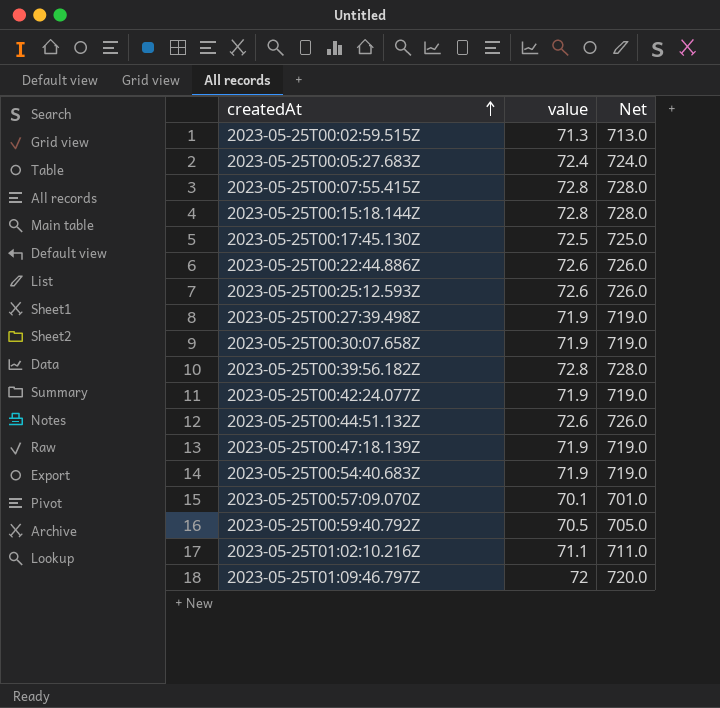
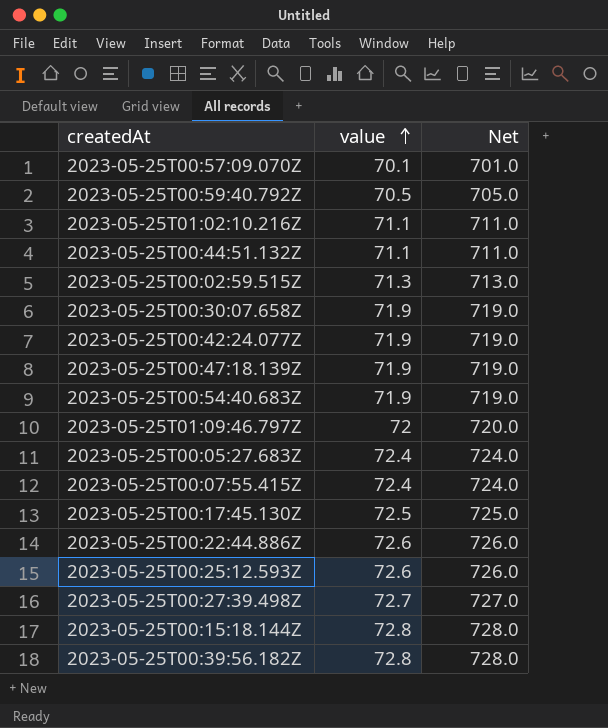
row order: createdAt ascending -> value ascending
2023-05-25T00:44:51.132Z | value: 72.6 -> 71.1
2023-05-25T00:44:51.132Z | Net: 726.0 -> 711.0
2023-05-25T00:07:55.415Z | value: 72.8 -> 72.4
2023-05-25T00:07:55.415Z | Net: 728.0 -> 724.0
2023-05-25T00:27:39.498Z | value: 71.9 -> 72.7
2023-05-25T00:27:39.498Z | Net: 719.0 -> 727.0

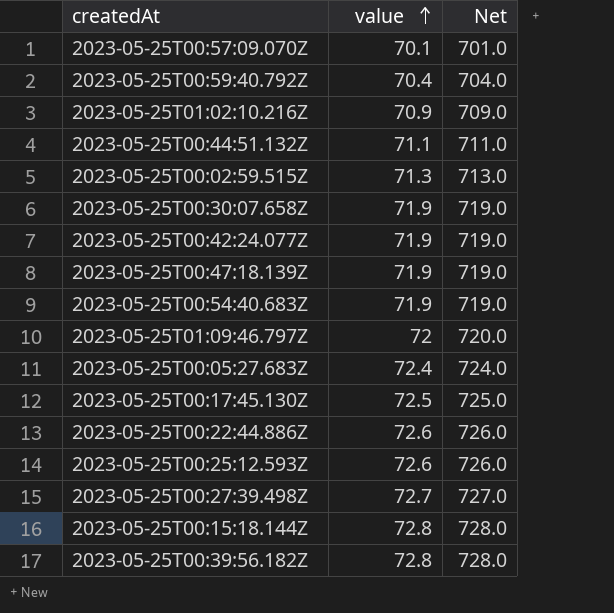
row 2023-05-25T00:07:55.415Z: 72.4 | 724.0 -> none
2023-05-25T00:59:40.792Z | value: 70.5 -> 70.4
2023-05-25T00:59:40.792Z | Net: 705.0 -> 704.0
2023-05-25T01:02:10.216Z | value: 71.1 -> 70.9
2023-05-25T01:02:10.216Z | Net: 711.0 -> 709.0

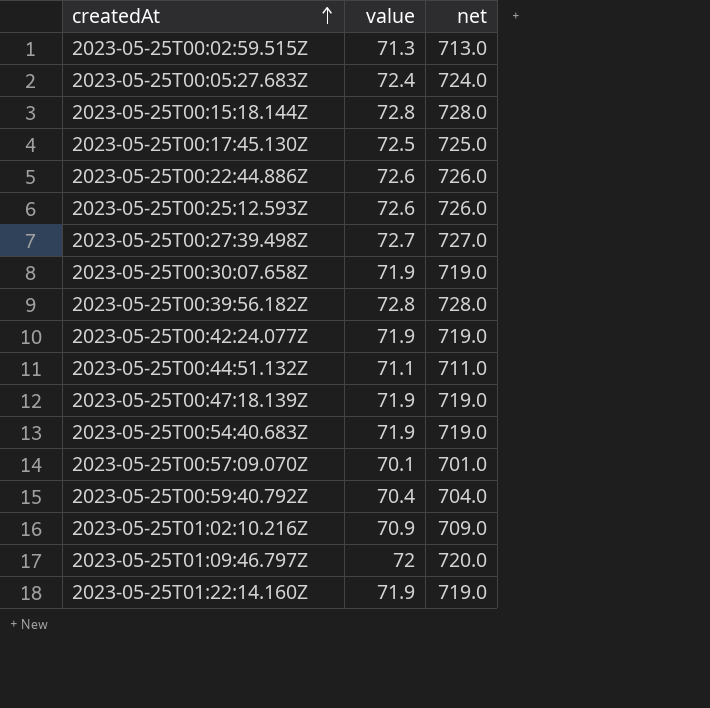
row order: value ascending -> createdAt ascending
column name: Net -> net
row 2023-05-25T01:22:14.160Z: none -> 71.9 | 719.0

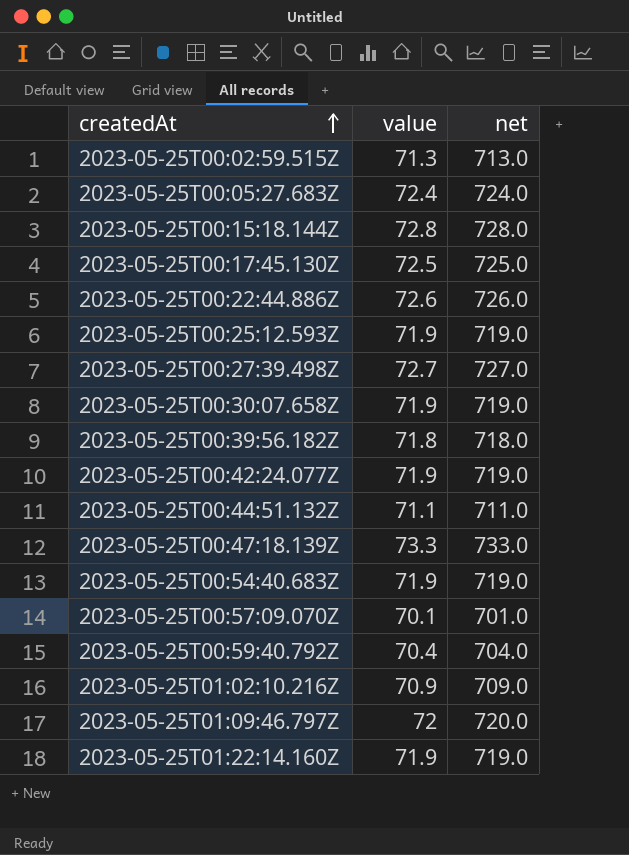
2023-05-25T00:25:12.593Z | value: 72.6 -> 71.9
2023-05-25T00:25:12.593Z | net: 726.0 -> 719.0
2023-05-25T00:39:56.182Z | value: 72.8 -> 71.8
2023-05-25T00:39:56.182Z | net: 728.0 -> 718.0
2023-05-25T00:47:18.139Z | value: 71.9 -> 73.3
2023-05-25T00:47:18.139Z | net: 719.0 -> 733.0

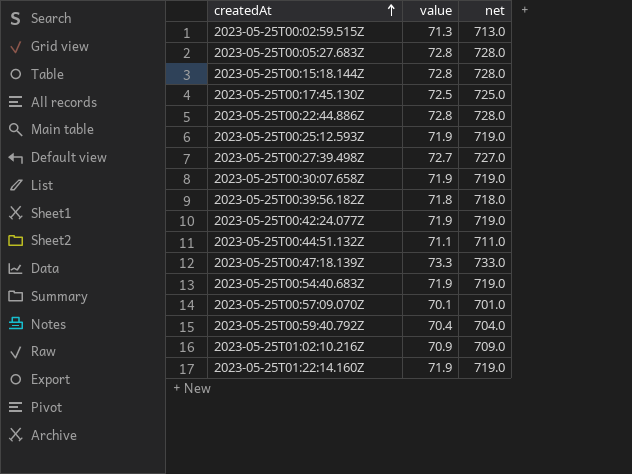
row 2023-05-25T01:09:46.797Z: 72 | 720.0 -> none
2023-05-25T00:05:27.683Z | value: 72.4 -> 72.8
2023-05-25T00:05:27.683Z | net: 724.0 -> 728.0
2023-05-25T00:22:44.886Z | value: 72.6 -> 72.8
2023-05-25T00:22:44.886Z | net: 726.0 -> 728.0

